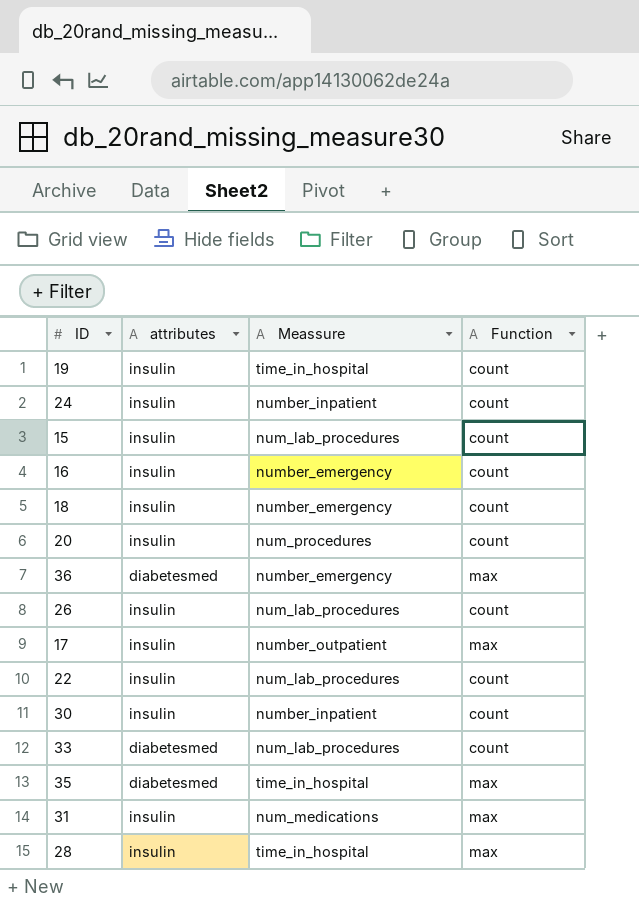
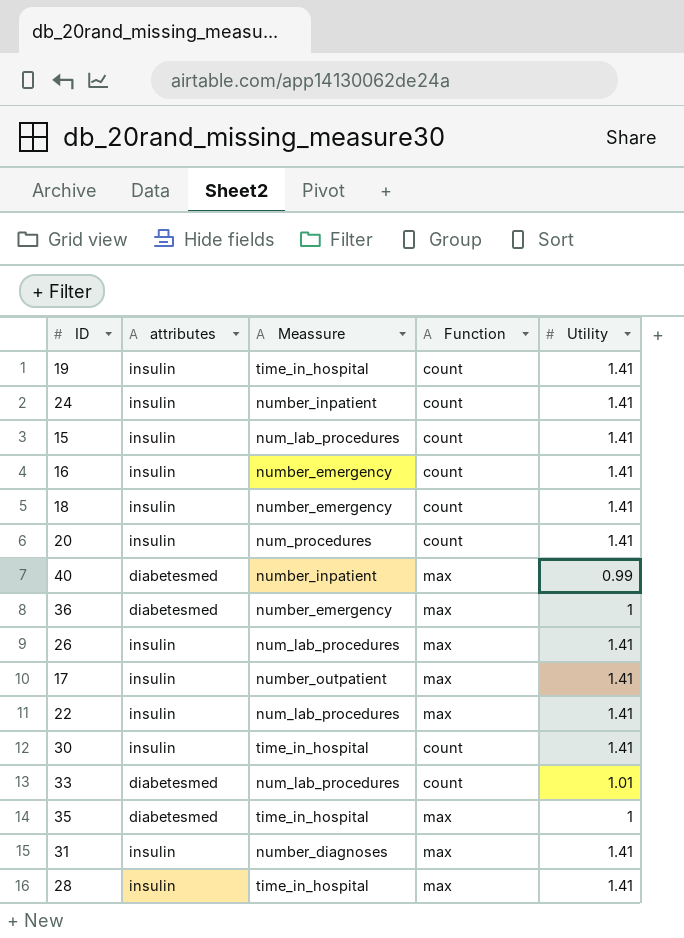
column Utility | position: none -> 5
row 40: none -> diabetesmed | number_inpatient | max | 0.99
26 | Function: count -> max
22 | Function: count -> max
30 | Meassure: number_inpatient -> time_in_hospital
31 | Meassure: num_medications -> number_diagnoses

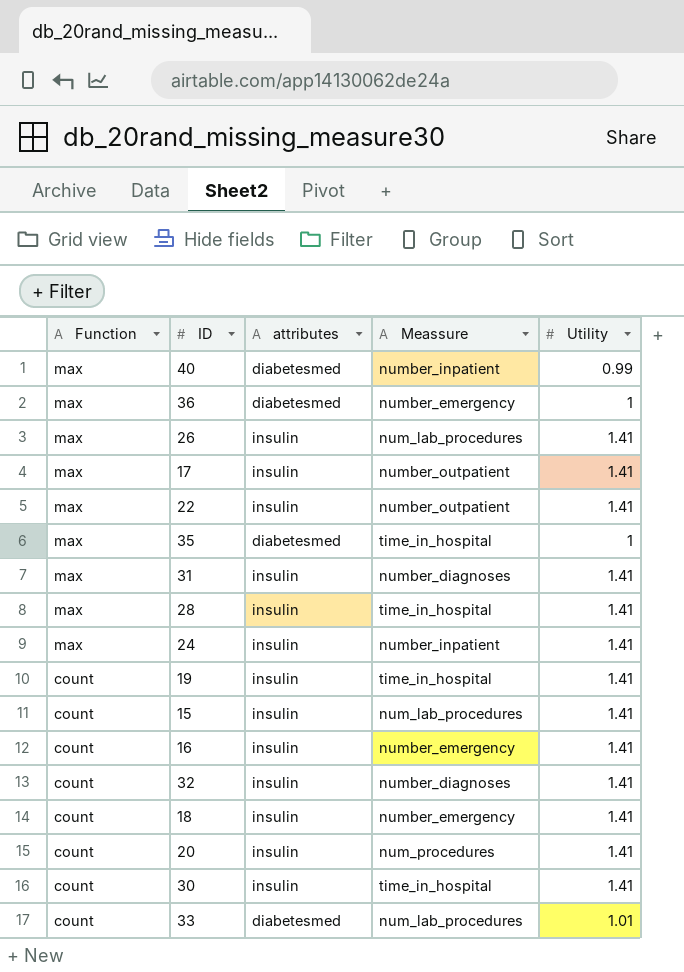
row order: none -> Function descending
column Function | position: 4 -> 1
22 | Meassure: num_lab_procedures -> number_outpatient
24 | Function: count -> max
row 32: none -> count | insulin | number_diagnoses | 1.41

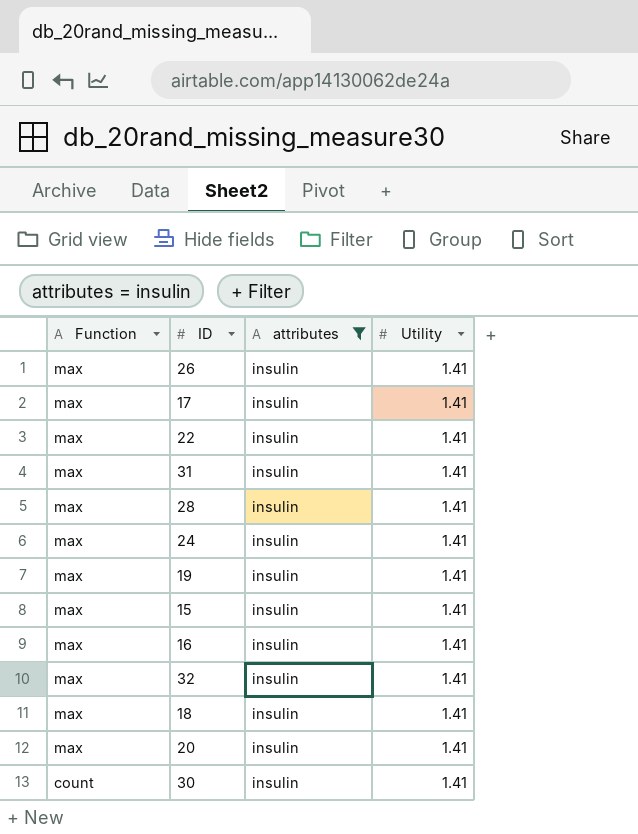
filter: none -> attributes = insulin
column Meassure | position: 4 -> none
19 | Function: count -> max
15 | Function: count -> max
16 | Function: count -> max
32 | Function: count -> max
18 | Function: count -> max
20 | Function: count -> max

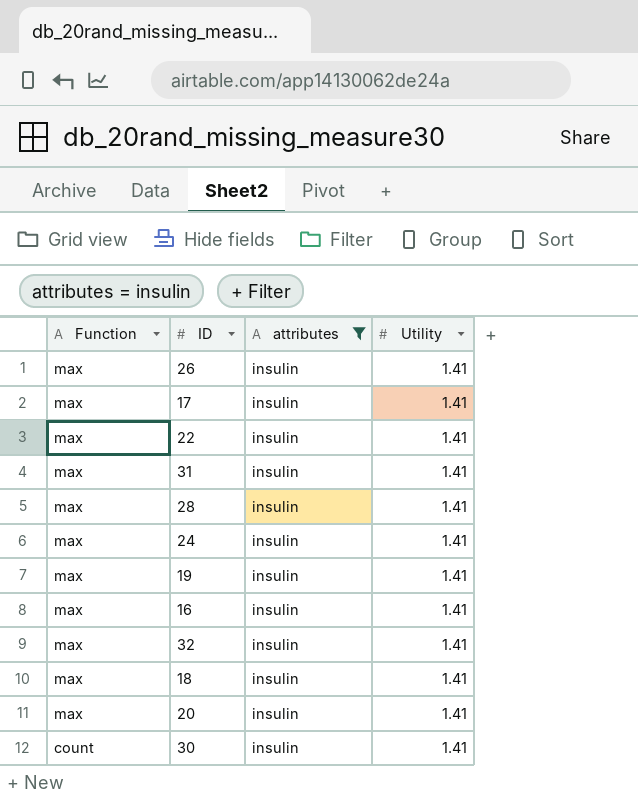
row 15: max | insulin | 1.41 -> none

